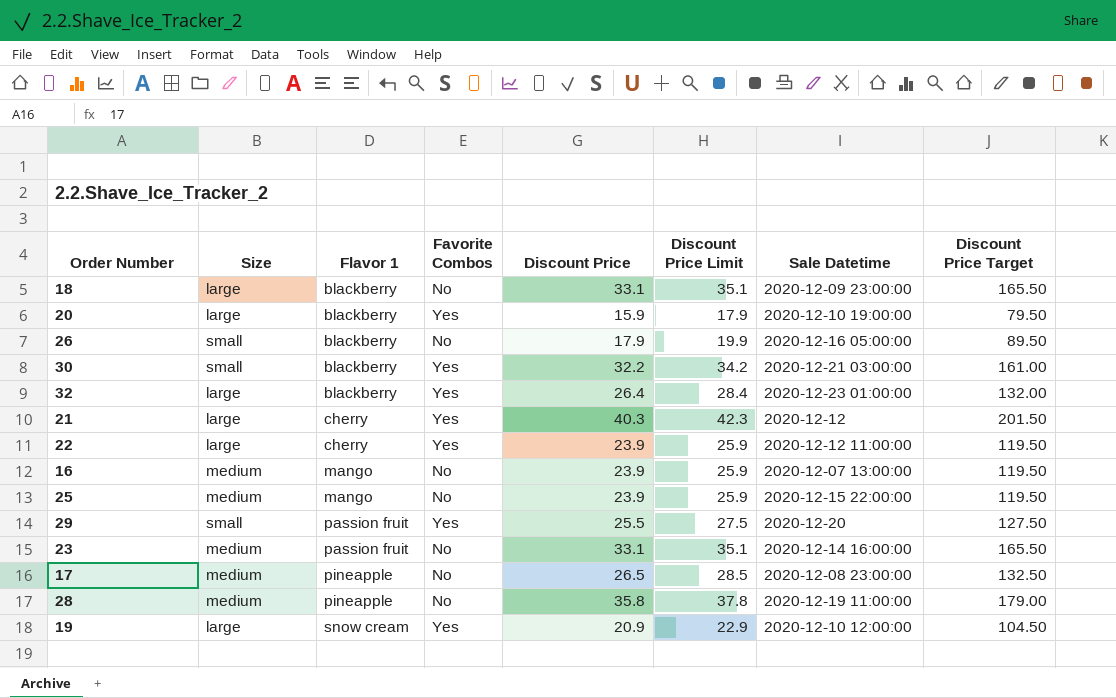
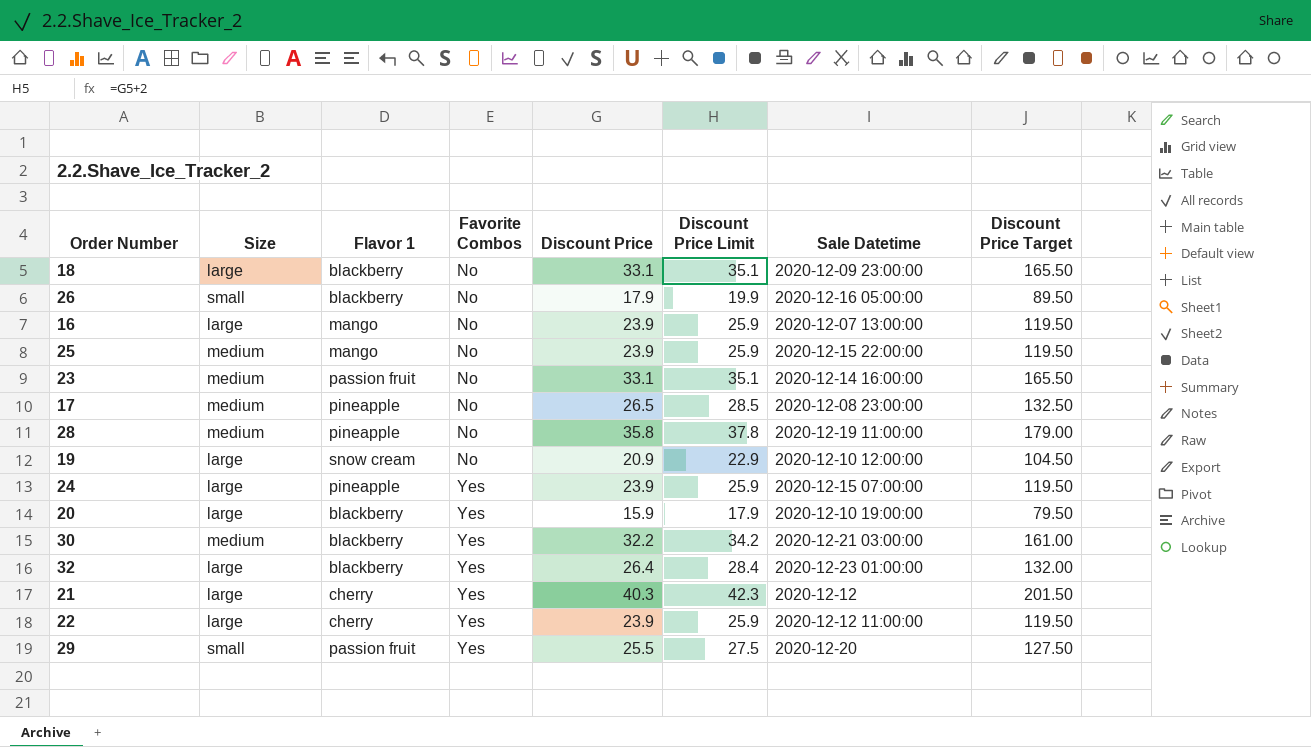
row order: Flavor 1 ascending -> Favorite Combos ascending
16 | Size: medium -> large
19 | Favorite Combos: Yes -> No
row 24: none -> large | pineapple | Yes | 23.9 | 25.9 | 2020-12-15 07:00:00 | 119.50
30 | Size: small -> medium

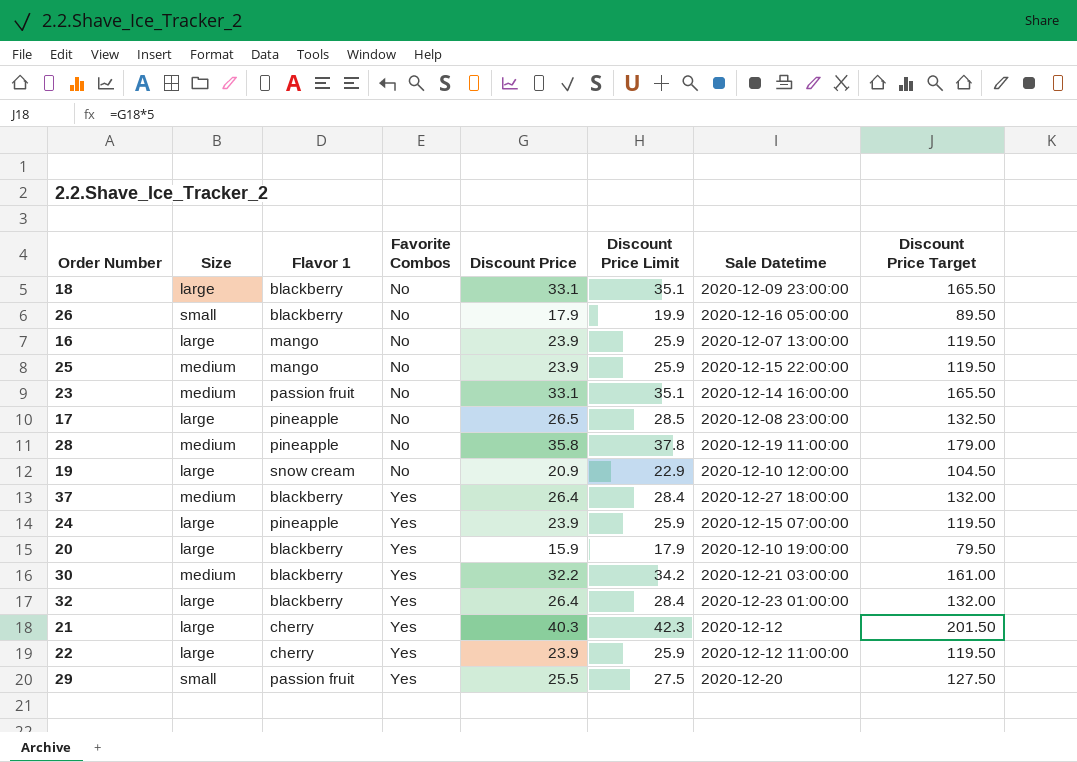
17 | Size: medium -> large
row 37: none -> medium | blackberry | Yes | 26.4 | 28.4 | 2020-12-27 18:00:00 | 132.00

